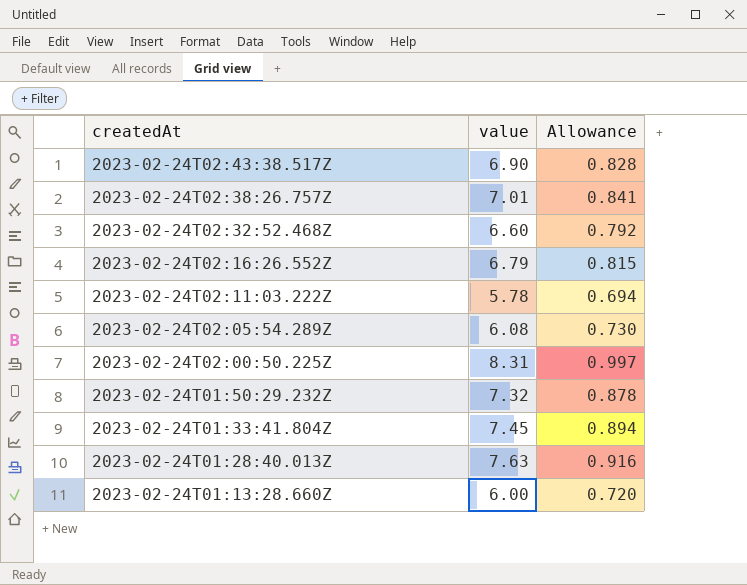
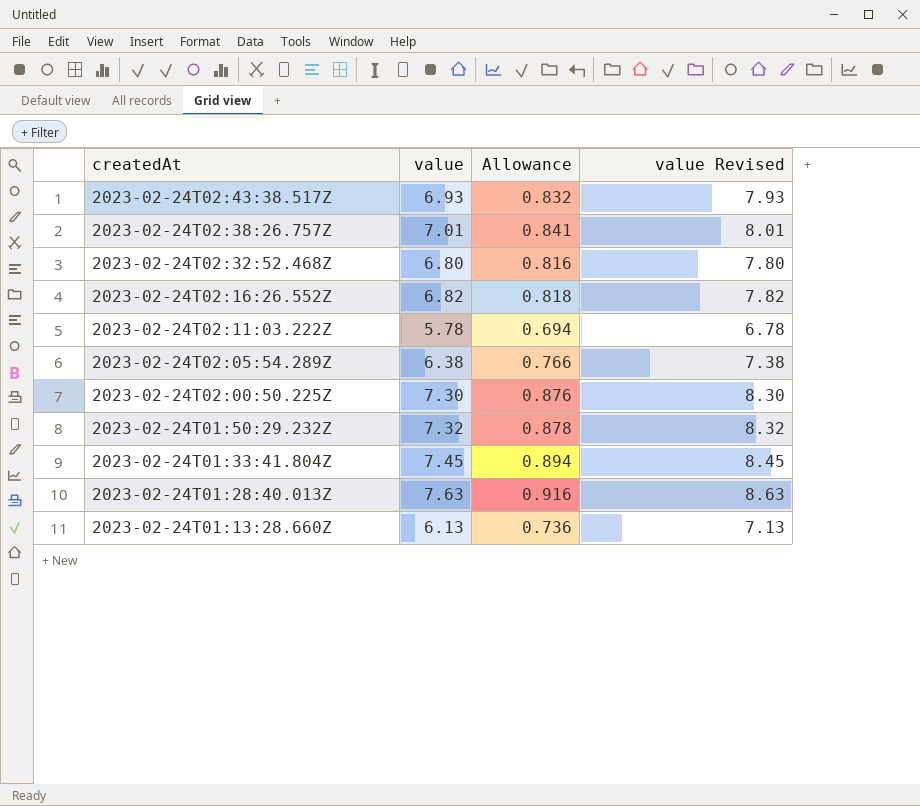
column value Revised | formula: none -> [value] + 1
2023-02-24T02:43:38.517Z | value: 6.90 -> 6.93
2023-02-24T02:43:38.517Z | Allowance: 0.828 -> 0.832
2023-02-24T02:32:52.468Z | value: 6.60 -> 6.80
2023-02-24T02:32:52.468Z | Allowance: 0.792 -> 0.816
2023-02-24T02:16:26.552Z | value: 6.79 -> 6.82
2023-02-24T02:16:26.552Z | Allowance: 0.815 -> 0.818
2023-02-24T02:05:54.289Z | value: 6.08 -> 6.38
2023-02-24T02:05:54.289Z | Allowance: 0.730 -> 0.766
2023-02-24T02:00:50.225Z | value: 8.31 -> 7.30
2023-02-24T02:00:50.225Z | Allowance: 0.997 -> 0.876
2023-02-24T01:13:28.660Z | value: 6.00 -> 6.13
2023-02-24T01:13:28.660Z | Allowance: 0.720 -> 0.736

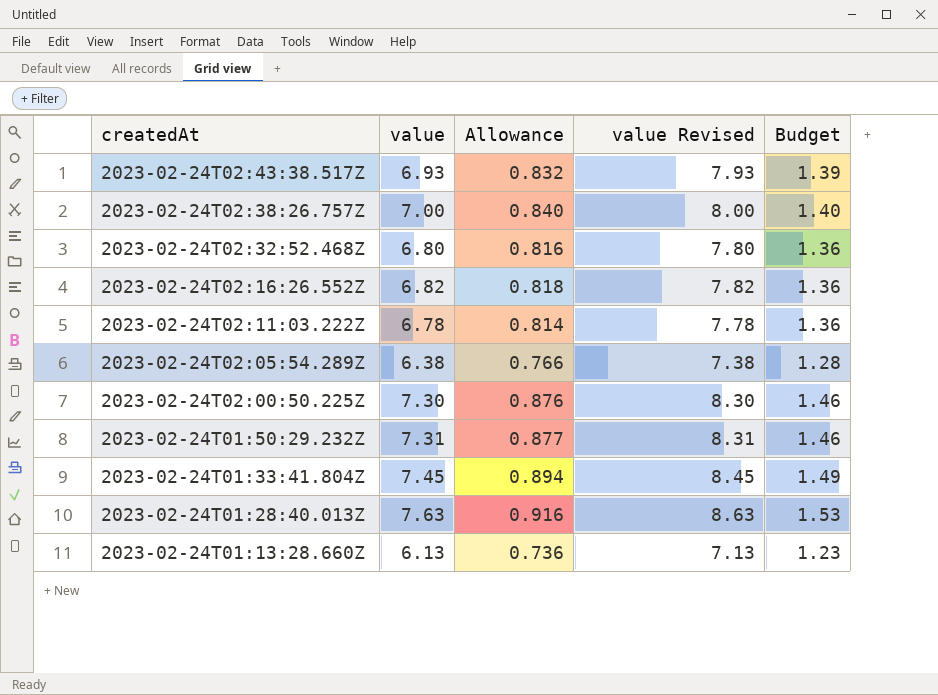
column Budget | formula: none -> [value] * 0.2
2023-02-24T02:38:26.757Z | value: 7.01 -> 7.00
2023-02-24T02:38:26.757Z | Allowance: 0.841 -> 0.840
2023-02-24T02:38:26.757Z | value Revised: 8.01 -> 8.00
2023-02-24T02:11:03.222Z | value: 5.78 -> 6.78
2023-02-24T02:11:03.222Z | Allowance: 0.694 -> 0.814
2023-02-24T02:11:03.222Z | value Revised: 6.78 -> 7.78
2023-02-24T01:50:29.232Z | value: 7.32 -> 7.31
2023-02-24T01:50:29.232Z | Allowance: 0.878 -> 0.877
2023-02-24T01:50:29.232Z | value Revised: 8.32 -> 8.31

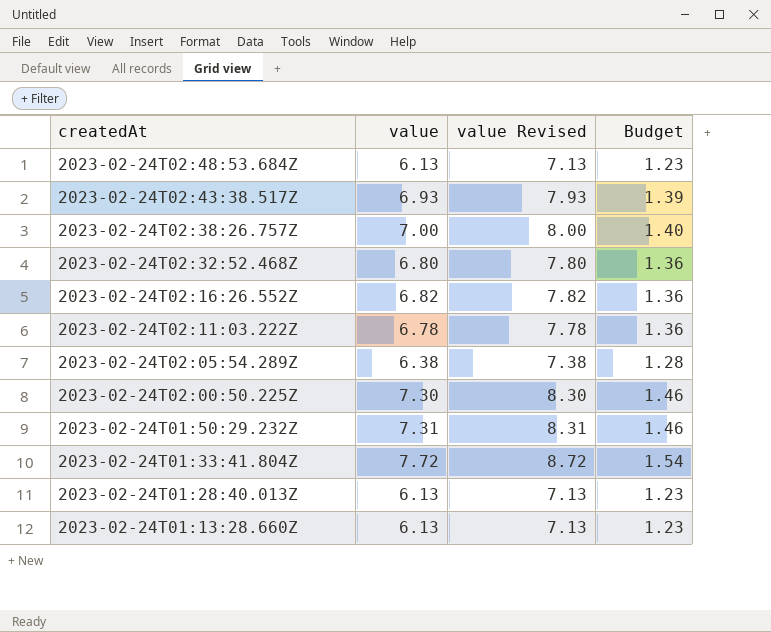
column Allowance | formula: [value] * 0.12 -> none
row 2023-02-24T02:48:53.684Z: none -> 6.13 | 7.13 | 1.23
2023-02-24T01:33:41.804Z | value: 7.45 -> 7.72
2023-02-24T01:33:41.804Z | value Revised: 8.45 -> 8.72
2023-02-24T01:33:41.804Z | Budget: 1.49 -> 1.54
2023-02-24T01:28:40.013Z | value: 7.63 -> 6.13
2023-02-24T01:28:40.013Z | value Revised: 8.63 -> 7.13
2023-02-24T01:28:40.013Z | Budget: 1.53 -> 1.23

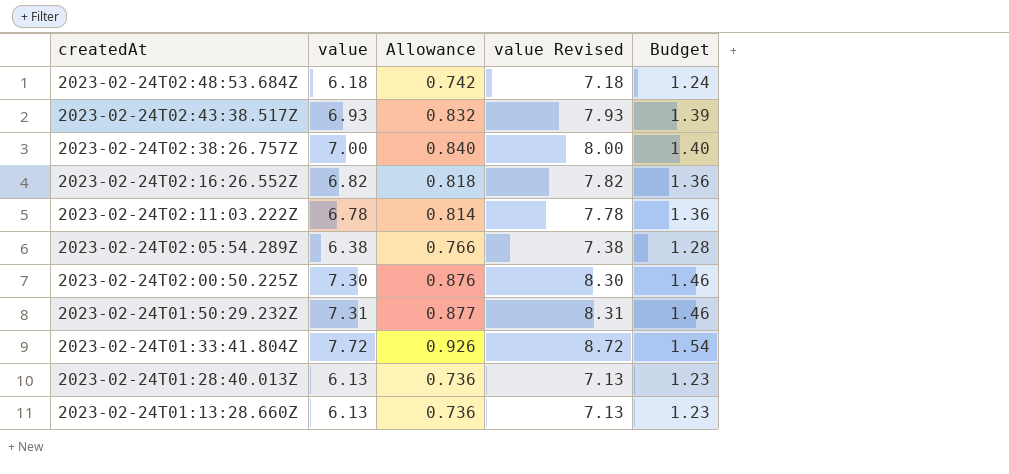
column Allowance | formula: none -> [value] * 0.12
row 2023-02-24T02:32:52.468Z: 6.80 | 7.80 | 1.36 -> none
2023-02-24T02:48:53.684Z | value: 6.13 -> 6.18
2023-02-24T02:48:53.684Z | value Revised: 7.13 -> 7.18
2023-02-24T02:48:53.684Z | Budget: 1.23 -> 1.24

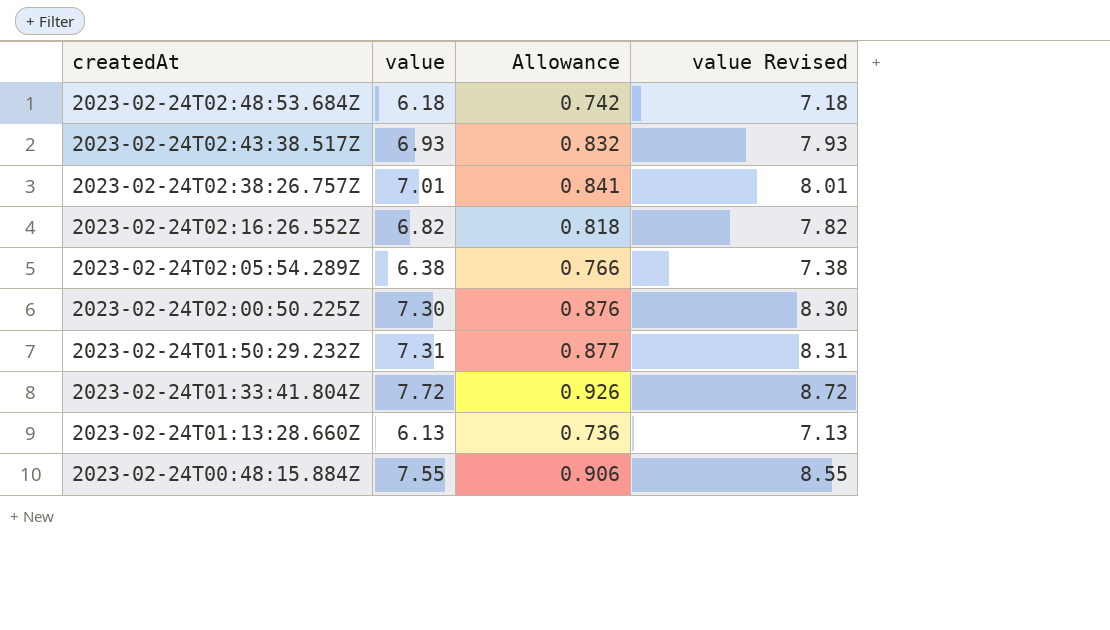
column Budget | formula: [value] * 0.2 -> none
row 2023-02-24T02:11:03.222Z: 6.78 | 0.814 | 7.78 | 1.36 -> none
row 2023-02-24T01:28:40.013Z: 6.13 | 0.736 | 7.13 | 1.23 -> none
2023-02-24T02:38:26.757Z | value: 7.00 -> 7.01
2023-02-24T02:38:26.757Z | Allowance: 0.840 -> 0.841
2023-02-24T02:38:26.757Z | value Revised: 8.00 -> 8.01
row 2023-02-24T00:48:15.884Z: none -> 7.55 | 0.906 | 8.55

